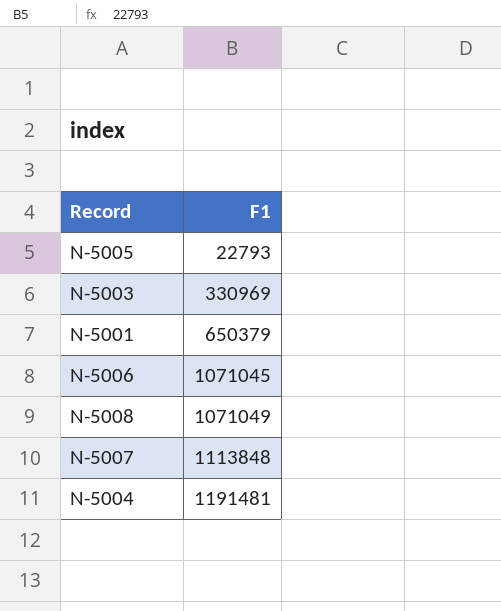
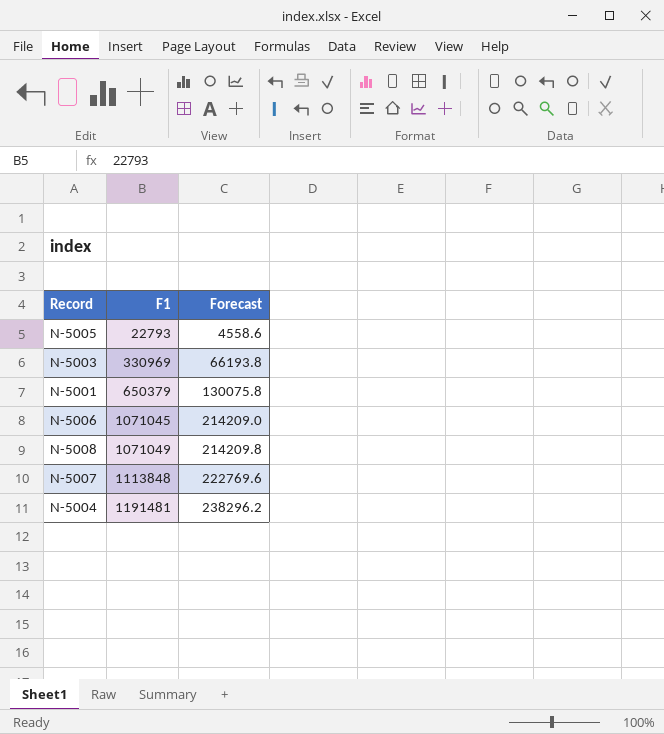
column Forecast | formula: none -> [F1] * 0.2

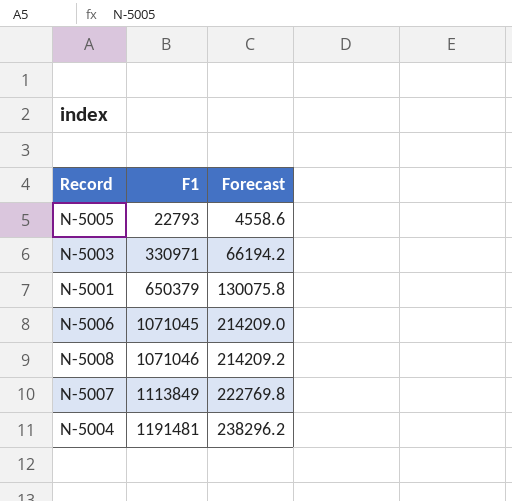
N-5003 | F1: 330969 -> 330971
N-5003 | Forecast: 66193.8 -> 66194.2
N-5008 | F1: 1071049 -> 1071046
N-5008 | Forecast: 214209.8 -> 214209.2
N-5007 | F1: 1113848 -> 1113849
N-5007 | Forecast: 222769.6 -> 222769.8

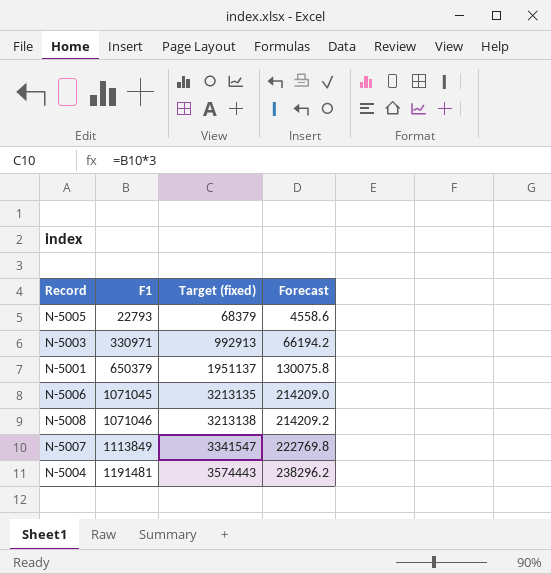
column Target (fixed) | formula: none -> [F1] * 3

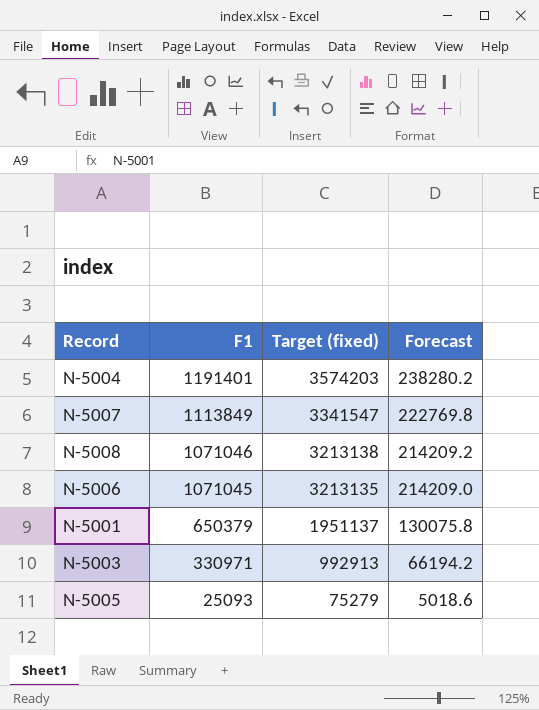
row order: F1 ascending -> F1 descending
N-5004 | F1: 1191481 -> 1191401
N-5004 | Target (fixed): 3574443 -> 3574203
N-5004 | Forecast: 238296.2 -> 238280.2
N-5005 | F1: 22793 -> 25093
N-5005 | Target (fixed): 68379 -> 75279
N-5005 | Forecast: 4558.6 -> 5018.6

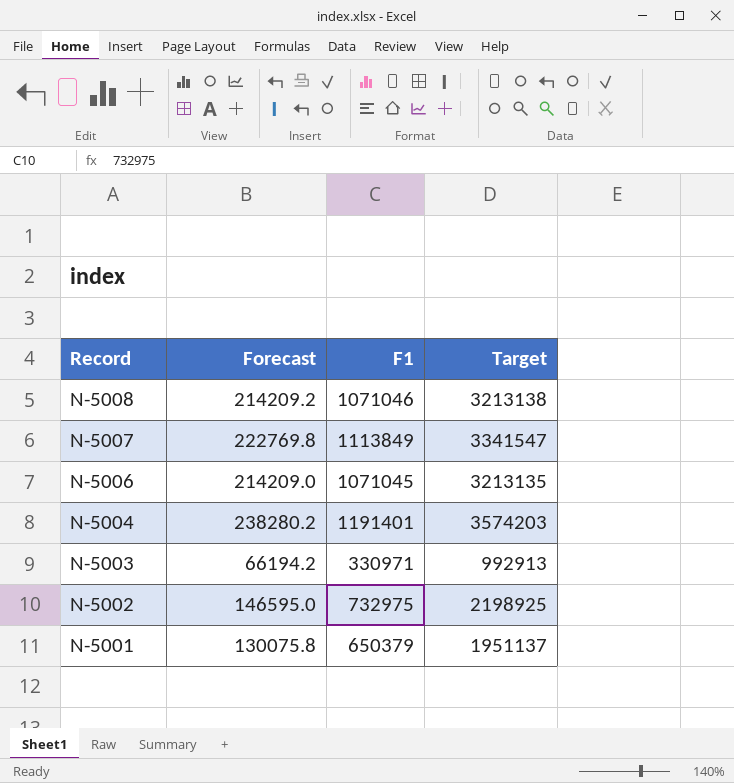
row order: F1 descending -> Record descending
column Forecast | position: 4 -> 2
column name: Target (fixed) -> Target
row N-5005: 25093 | 75279 | 5018.6 -> none
row N-5002: none -> 146595.0 | 732975 | 2198925

